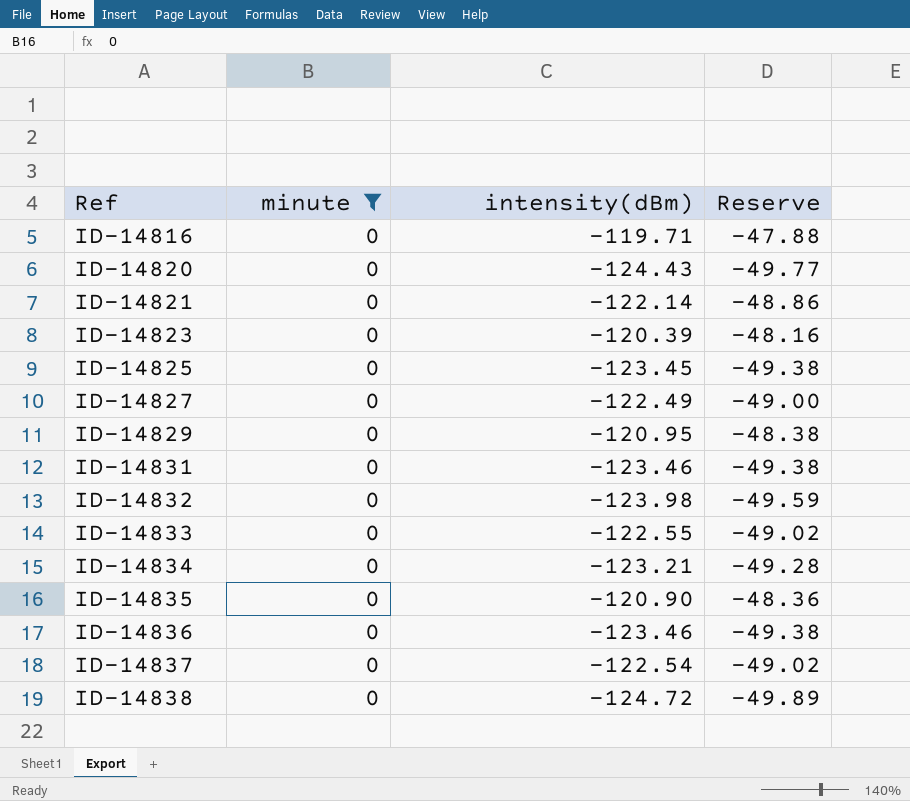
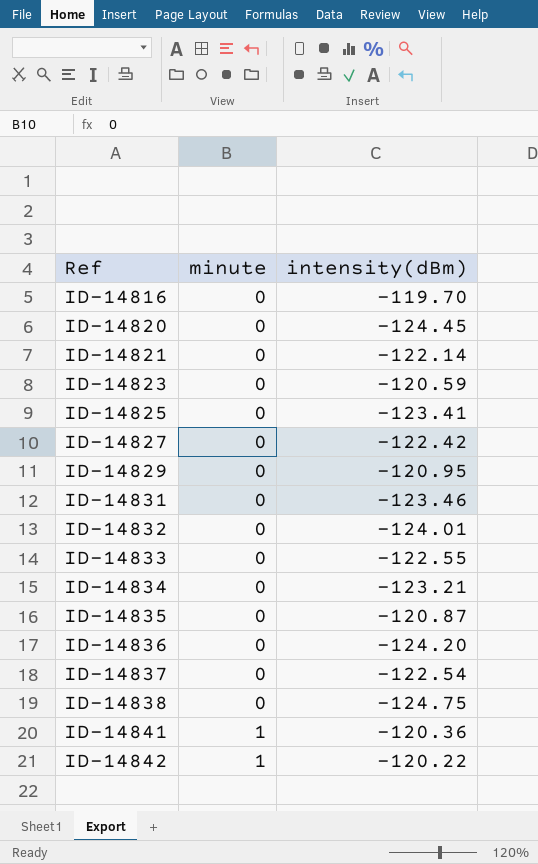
filter: minute = 0 -> none
column Reserve | formula: [intensity(dBm)] * 0.4 -> none
ID-14816 | intensity(dBm): -119.71 -> -119.70
ID-14820 | intensity(dBm): -124.43 -> -124.45
ID-14823 | intensity(dBm): -120.39 -> -120.59
ID-14825 | intensity(dBm): -123.45 -> -123.41
ID-14827 | intensity(dBm): -122.49 -> -122.42
ID-14832 | intensity(dBm): -123.98 -> -124.01
ID-14835 | intensity(dBm): -120.90 -> -120.87
ID-14836 | intensity(dBm): -123.46 -> -124.20
ID-14838 | intensity(dBm): -124.72 -> -124.75

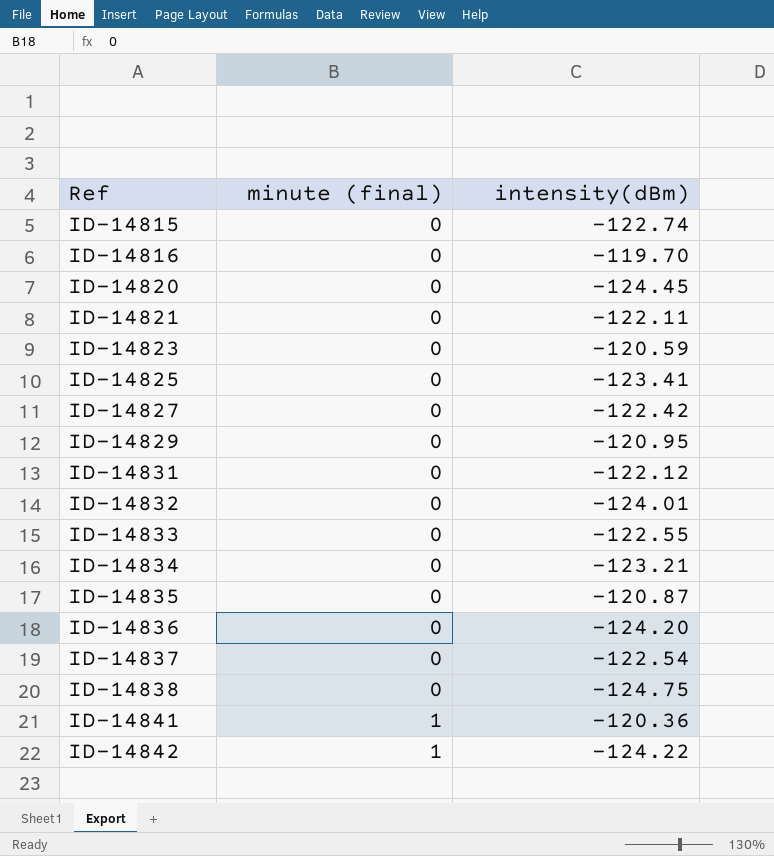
column name: minute -> minute (final)
row ID-14815: none -> 0 | -122.74
ID-14821 | intensity(dBm): -122.14 -> -122.11
ID-14831 | intensity(dBm): -123.46 -> -122.12
ID-14842 | intensity(dBm): -120.22 -> -124.22

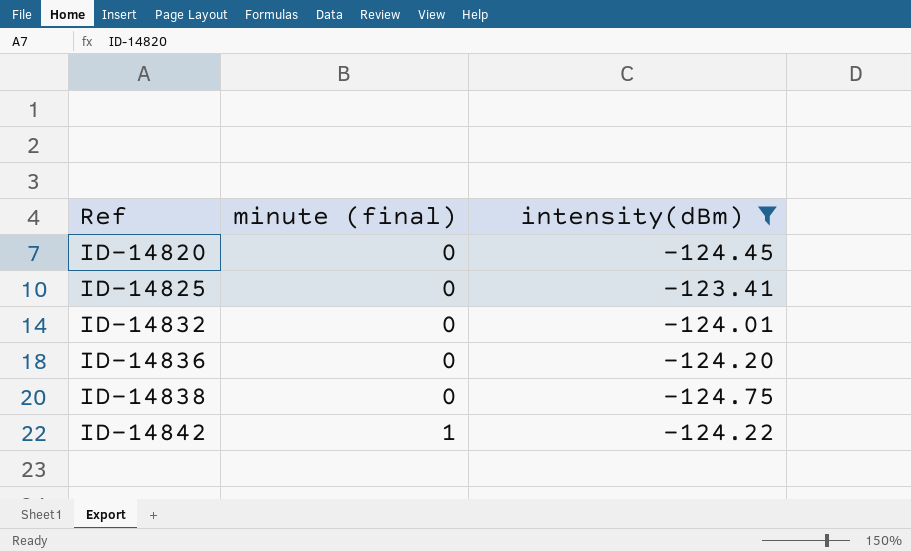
filter: none -> intensity(dBm) <= -123.41

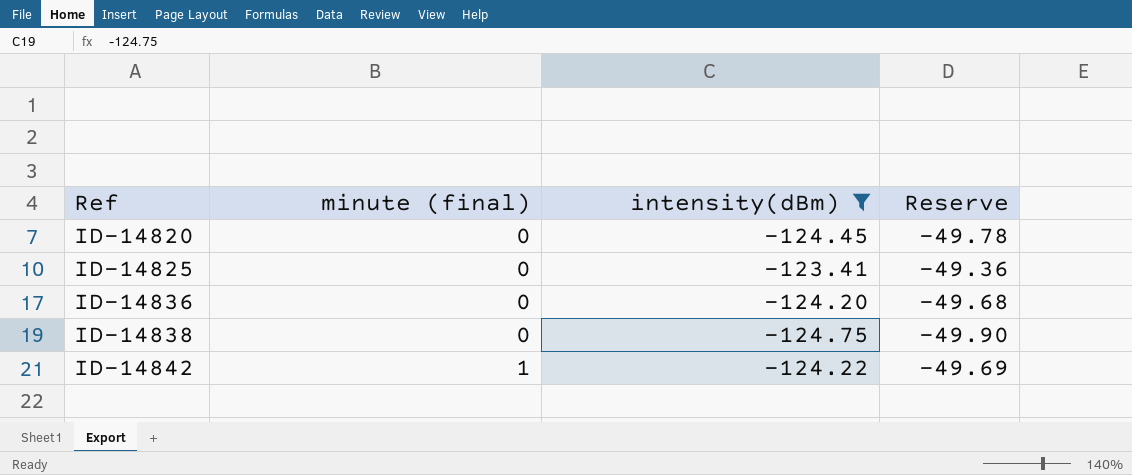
column Reserve | formula: none -> [intensity(dBm)] * 0.4
row ID-14832: 0 | -124.01 -> none

